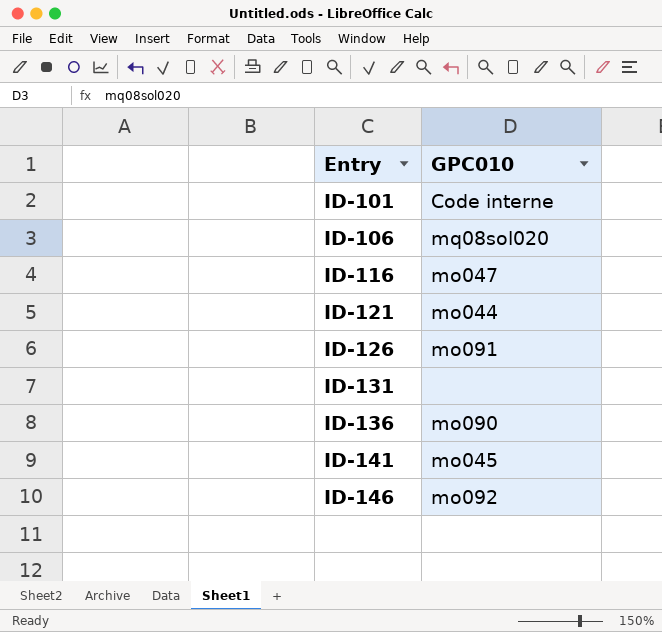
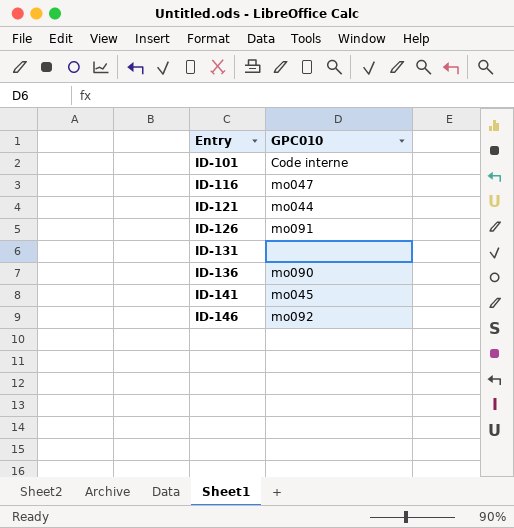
row ID-106: mq08sol020 -> none

